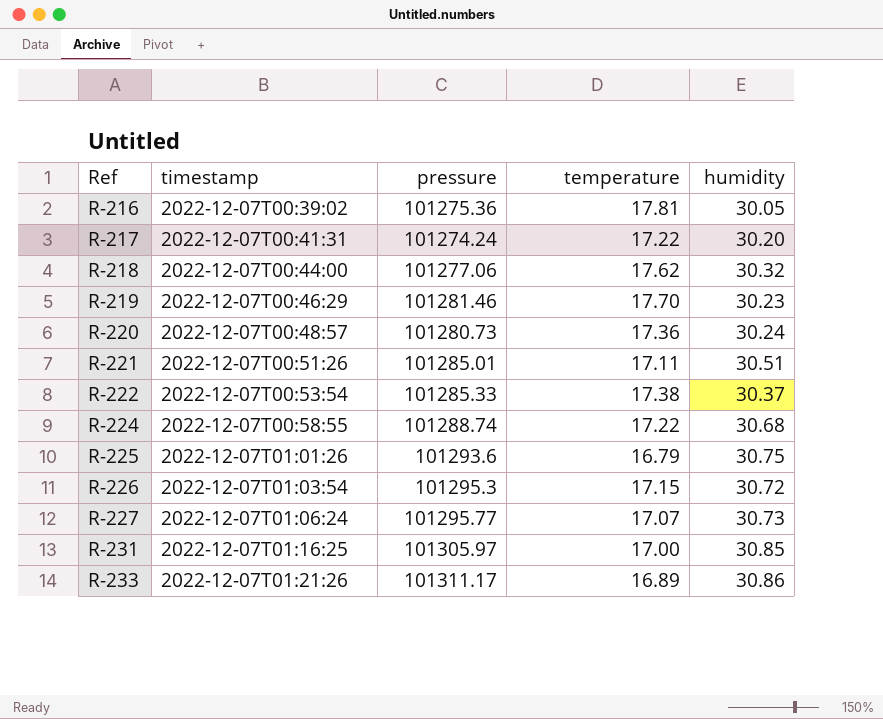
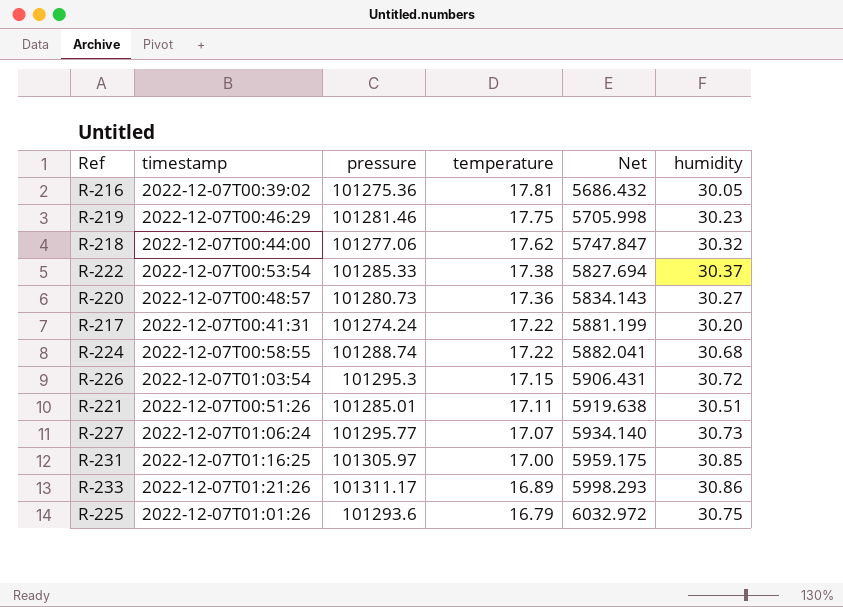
row order: Ref ascending -> temperature descending
column Net | formula: none -> [pressure] / [temperature]
R-219 | temperature: 17.70 -> 17.75
R-220 | humidity: 30.24 -> 30.27

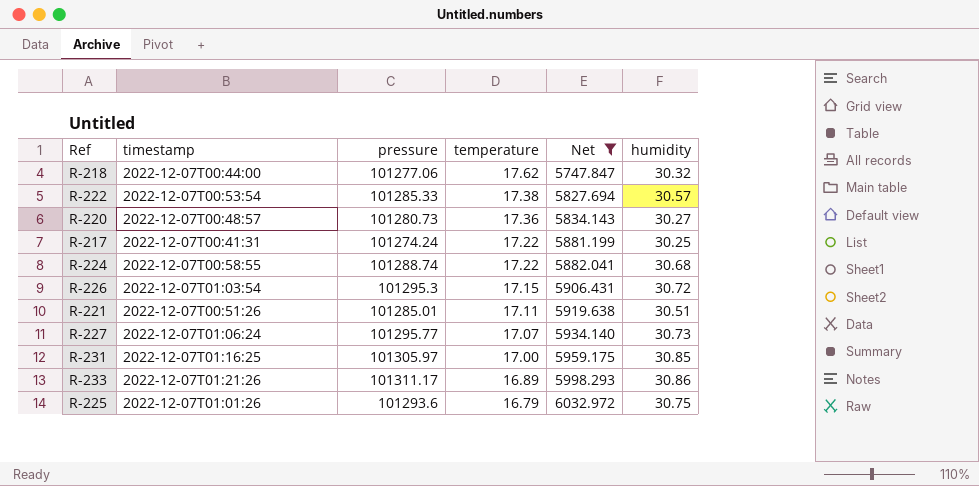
filter: none -> Net >= 5747.847
R-222 | humidity: 30.37 -> 30.57
R-217 | humidity: 30.20 -> 30.25

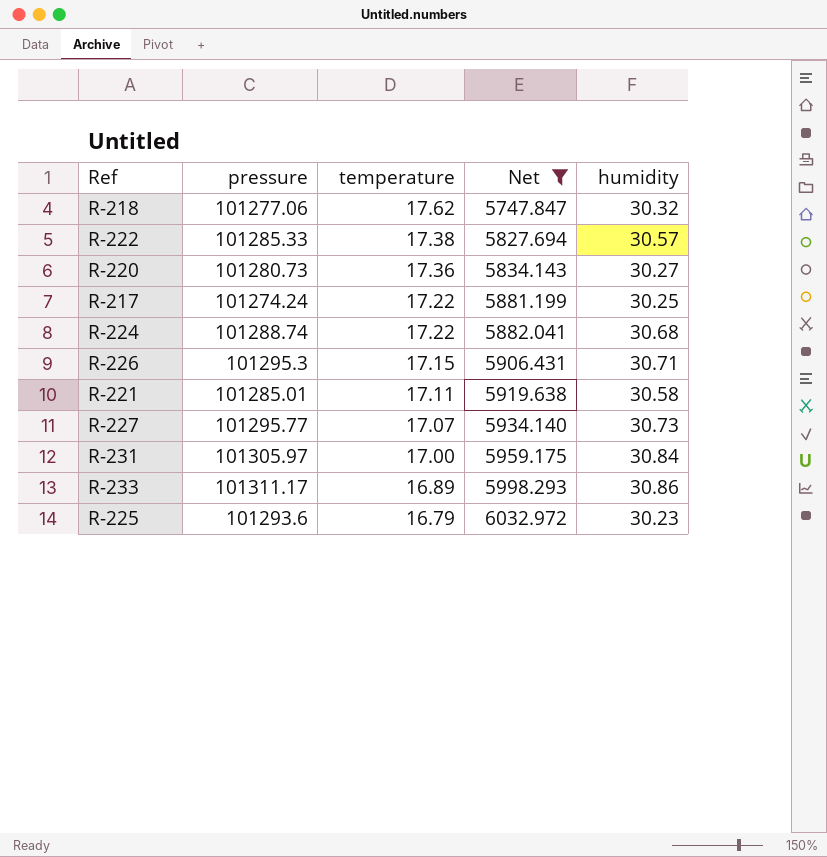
column timestamp | position: 2 -> none
R-226 | humidity: 30.72 -> 30.71
R-221 | humidity: 30.51 -> 30.58
R-231 | humidity: 30.85 -> 30.84
R-225 | humidity: 30.75 -> 30.23

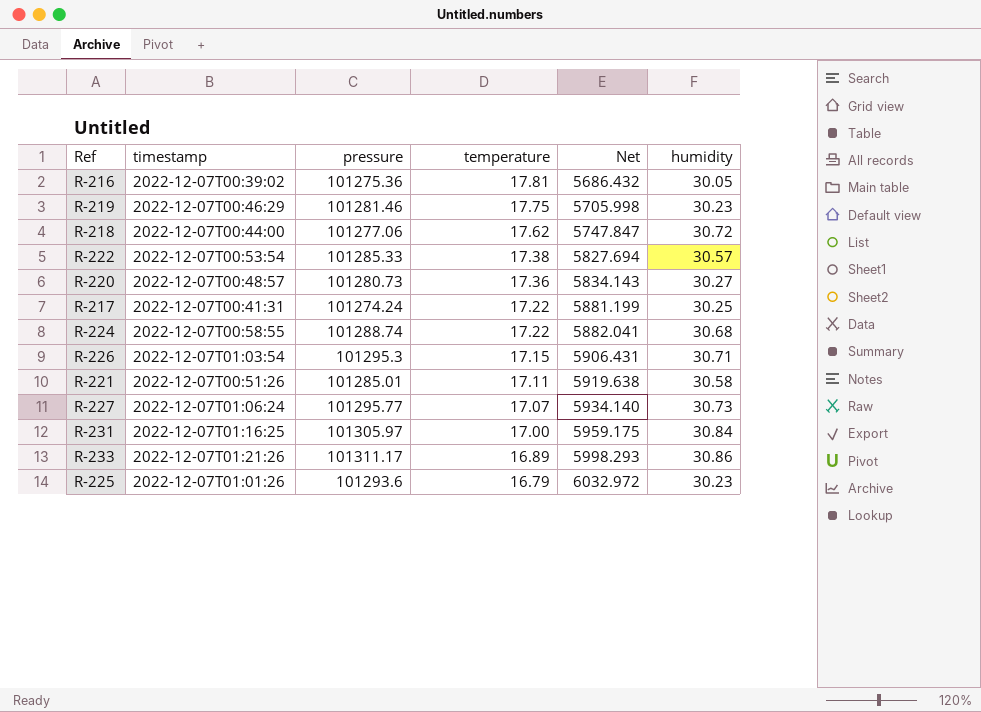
filter: Net >= 5747.847 -> none
column timestamp | position: none -> 2
R-218 | humidity: 30.32 -> 30.72

